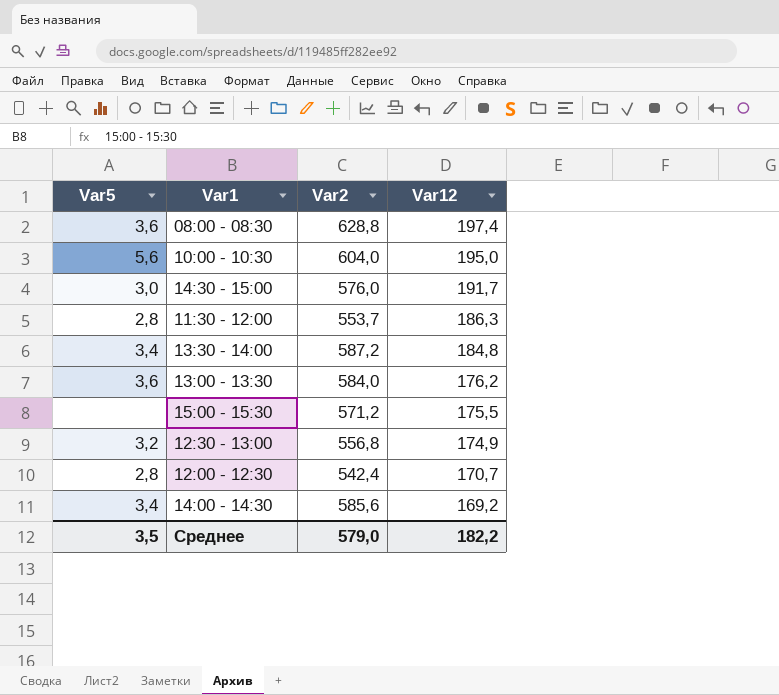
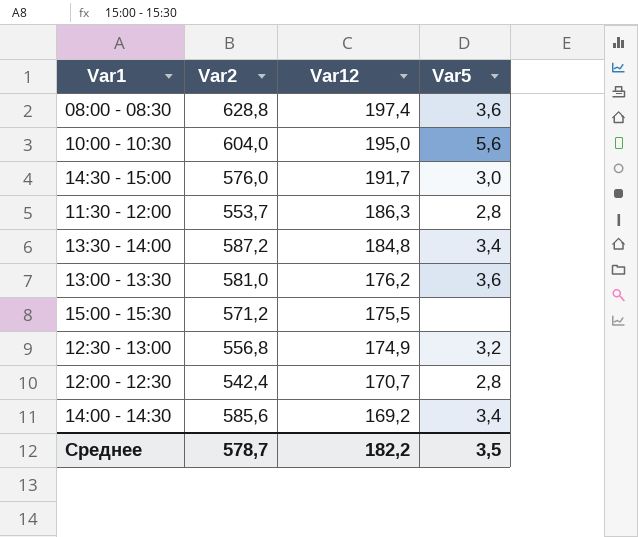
column Var5 | position: 1 -> 4
13:00 - 13:30 | Var2: 584,0 -> 581,0
Среднее | Var2: 579,0 -> 578,7

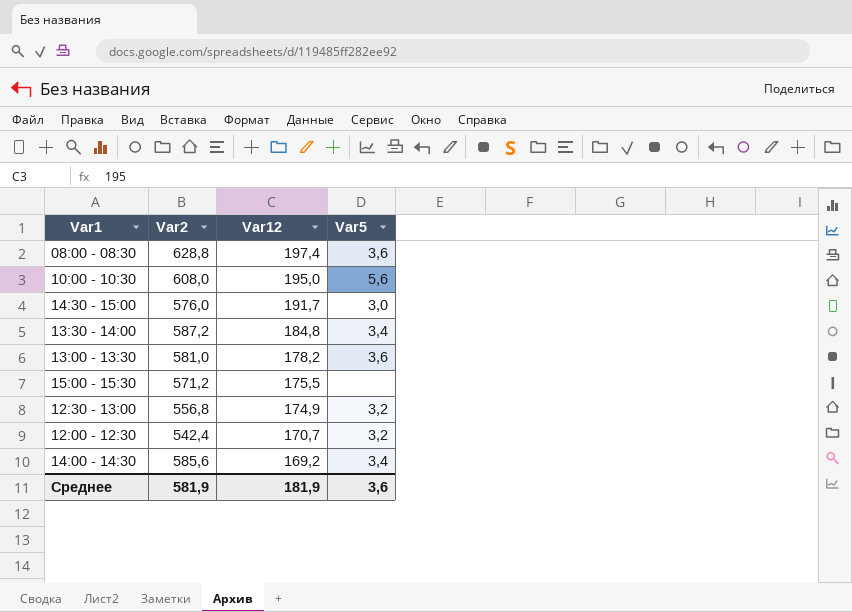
row 11:30 - 12:00: 553,7 | 186,3 | 2,8 -> none
10:00 - 10:30 | Var2: 604,0 -> 608,0
13:00 - 13:30 | Var12: 176,2 -> 178,2
12:00 - 12:30 | Var5: 2,8 -> 3,2
Среднее | Var2: 578,7 -> 581,9
Среднее | Var12: 182,2 -> 181,9
Среднее | Var5: 3,5 -> 3,6

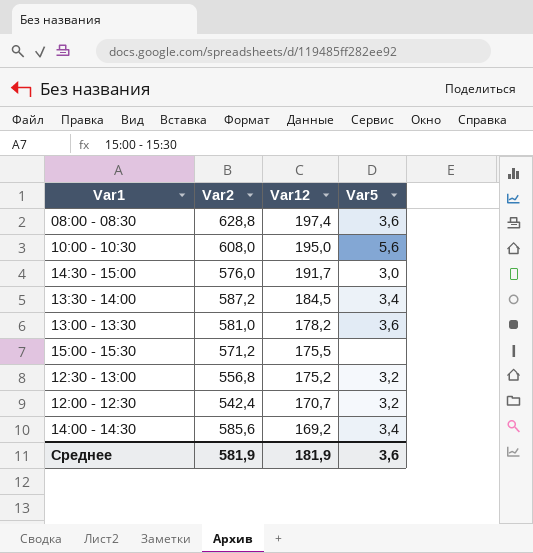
13:30 - 14:00 | Var12: 184,8 -> 184,5
12:30 - 13:00 | Var12: 174,9 -> 175,2

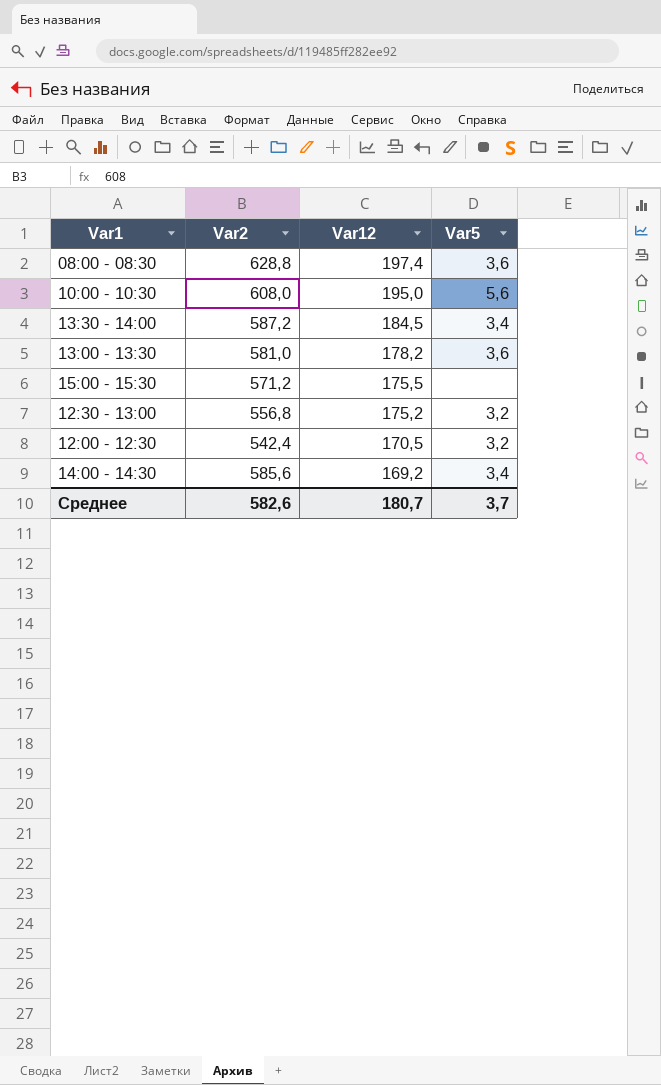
row 14:30 - 15:00: 576,0 | 191,7 | 3,0 -> none
12:00 - 12:30 | Var12: 170,7 -> 170,5
Среднее | Var2: 581,9 -> 582,6
Среднее | Var12: 181,9 -> 180,7
Среднее | Var5: 3,6 -> 3,7

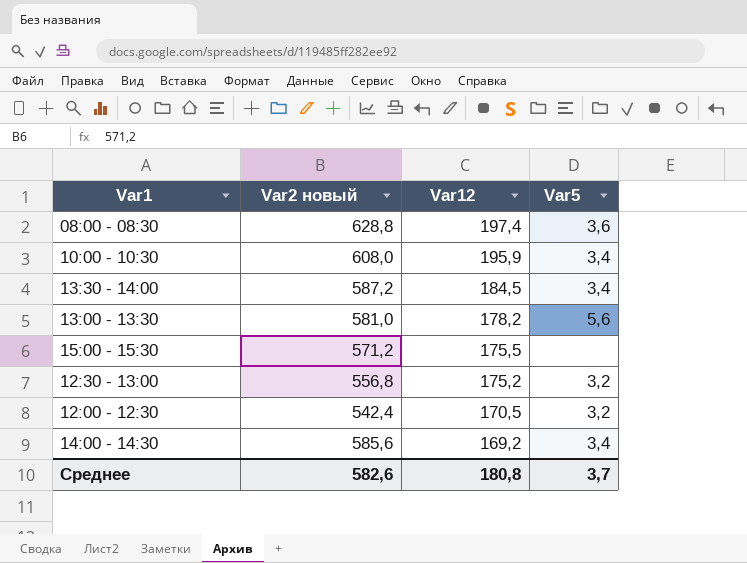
column name: Var2 -> Var2 новый
10:00 - 10:30 | Var12: 195,0 -> 195,9
10:00 - 10:30 | Var5: 5,6 -> 3,4
13:00 - 13:30 | Var5: 3,6 -> 5,6
Среднее | Var12: 180,7 -> 180,8

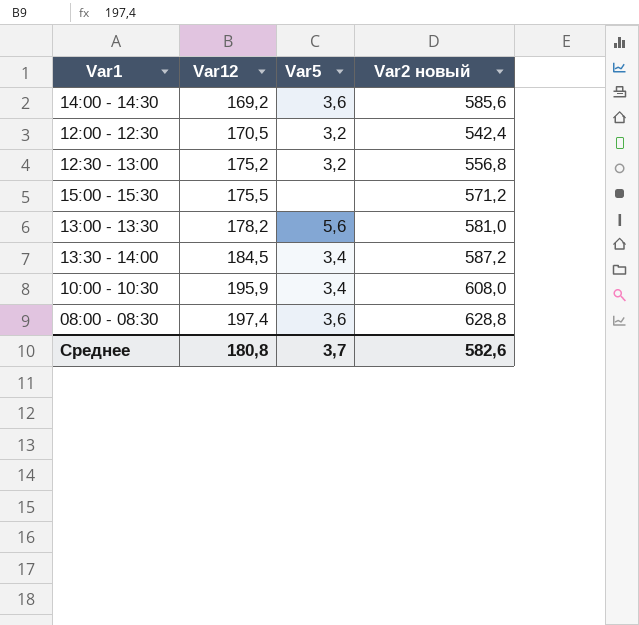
row order: Var12 descending -> Var12 ascending
column Var2 новый | position: 2 -> 4
14:00 - 14:30 | Var5: 3,4 -> 3,6

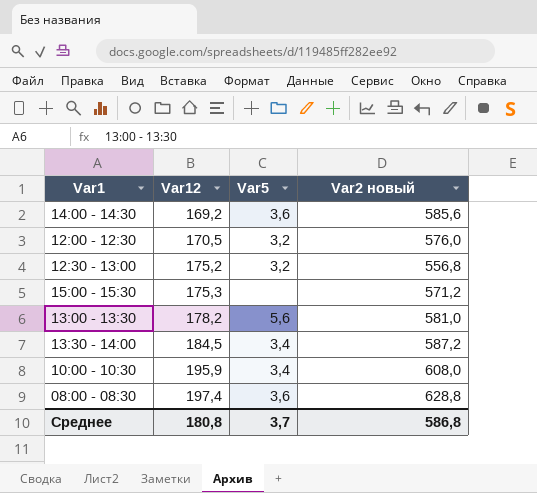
12:00 - 12:30 | Var2 новый: 542,4 -> 576,0
15:00 - 15:30 | Var12: 175,5 -> 175,3
Среднее | Var2 новый: 582,6 -> 586,8

